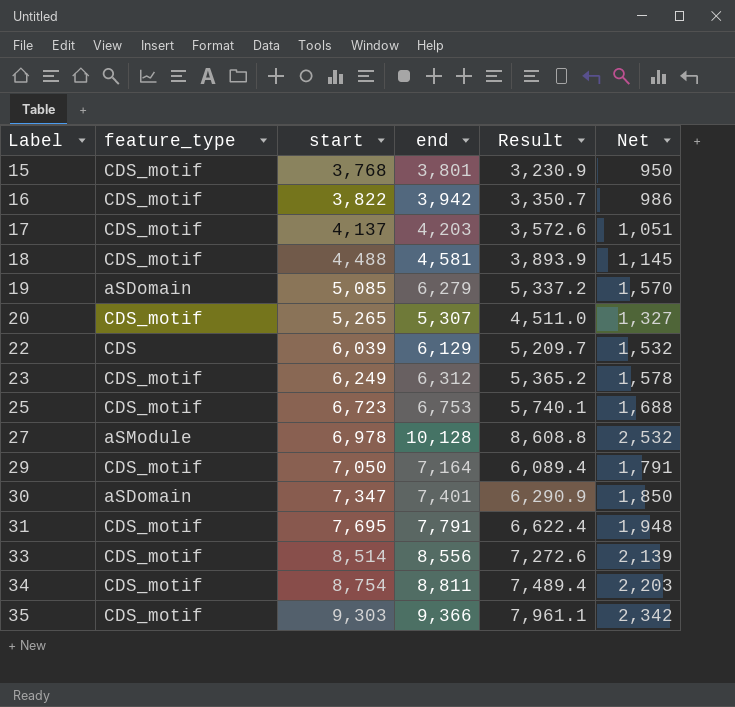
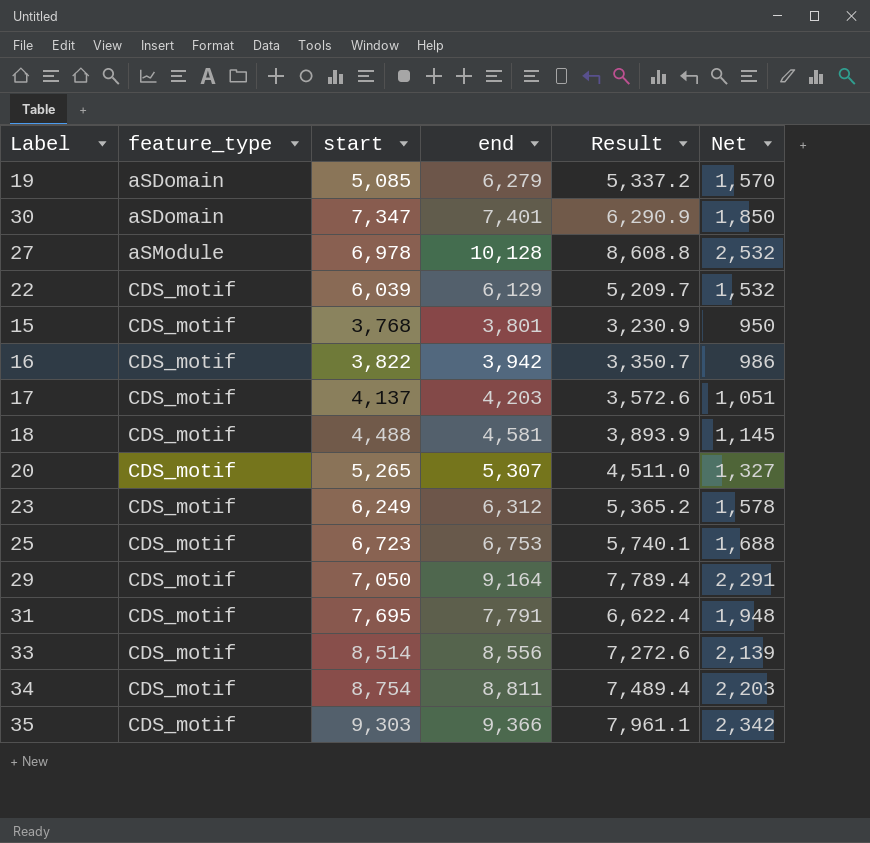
row order: Label ascending -> feature_type ascending
22 | feature_type: CDS -> CDS_motif
29 | end: 7,164 -> 9,164
29 | Result: 6,089.4 -> 7,789.4
29 | Net: 1,791 -> 2,291

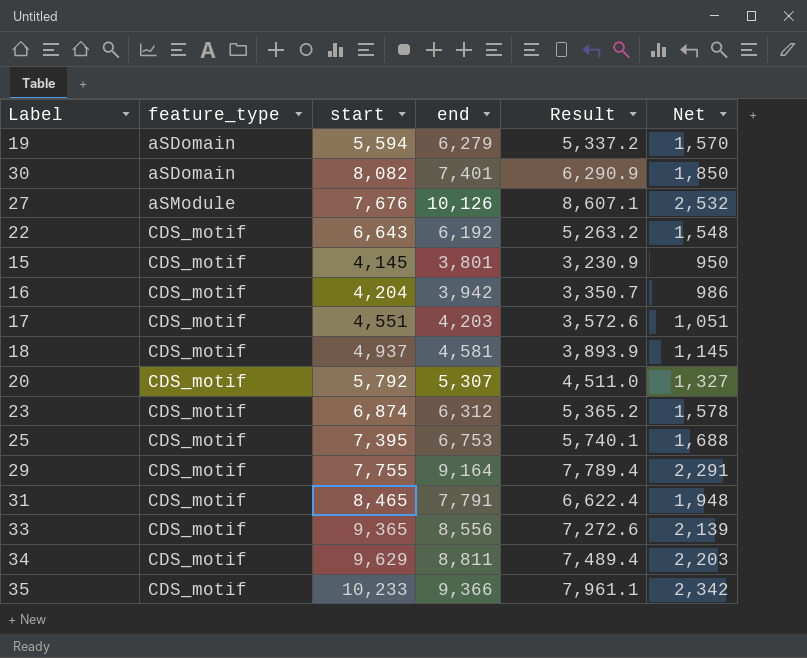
19 | start: 5,085 -> 5,594
30 | start: 7,347 -> 8,082
27 | start: 6,978 -> 7,676
27 | end: 10,128 -> 10,126
27 | Result: 8,608.8 -> 8,607.1
22 | start: 6,039 -> 6,643
22 | end: 6,129 -> 6,192
22 | Result: 5,209.7 -> 5,263.2
22 | Net: 1,532 -> 1,548
15 | start: 3,768 -> 4,145
16 | start: 3,822 -> 4,204
17 | start: 4,137 -> 4,551
18 | start: 4,488 -> 4,937
20 | start: 5,265 -> 5,792
23 | start: 6,249 -> 6,874
25 | start: 6,723 -> 7,395
29 | start: 7,050 -> 7,755
31 | start: 7,695 -> 8,465
33 | start: 8,514 -> 9,365
34 | start: 8,754 -> 9,629
35 | start: 9,303 -> 10,233

